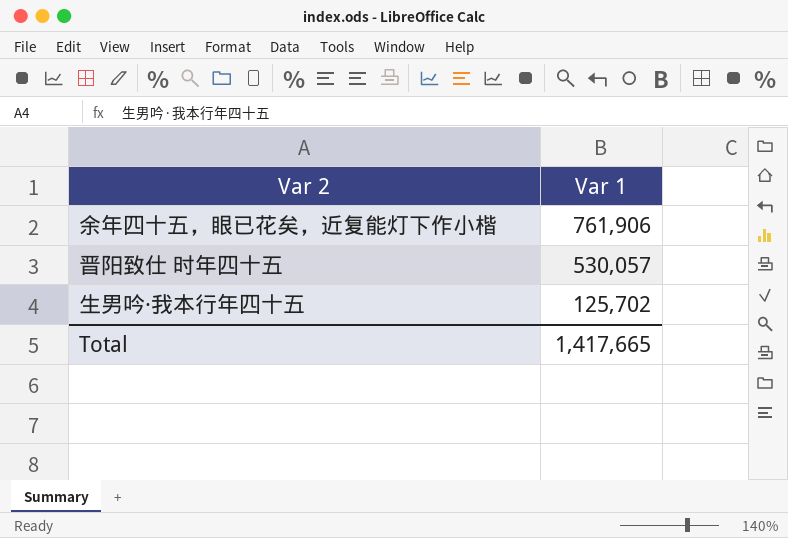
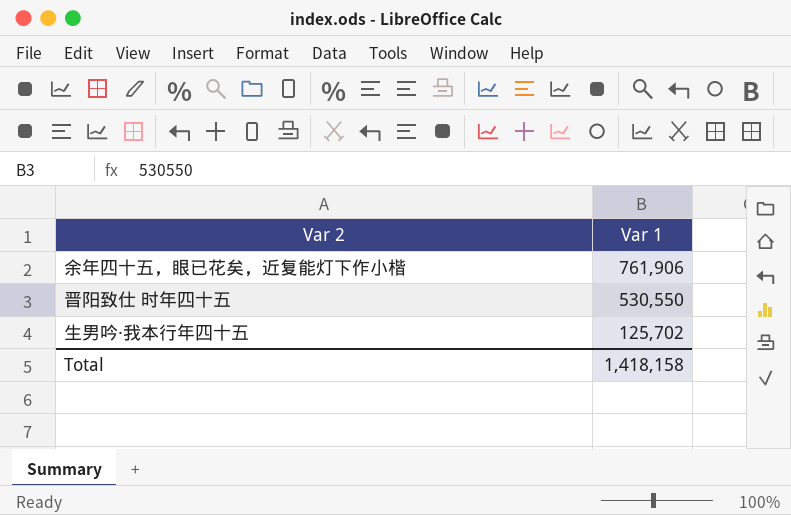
晋阳致仕 时年四十五 | Var 1: 530,057 -> 530,550
Total | Var 1: 1,417,665 -> 1,418,158

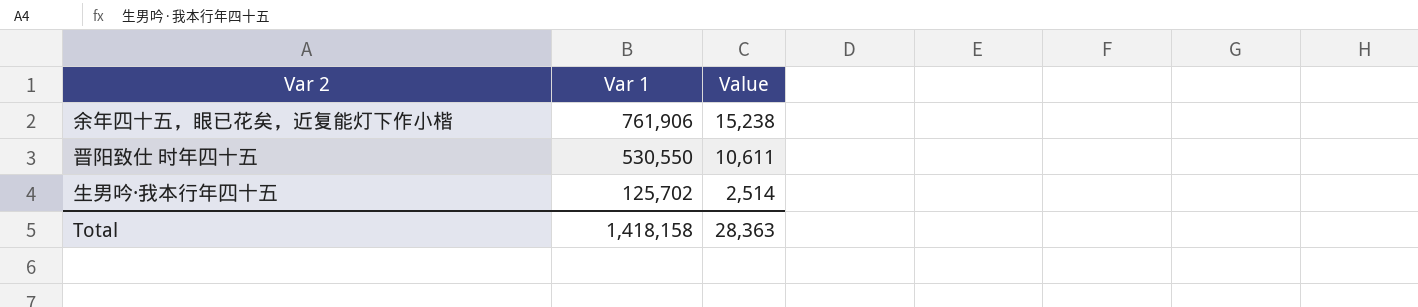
column Value | formula: none -> [Var 1] * 0.02

